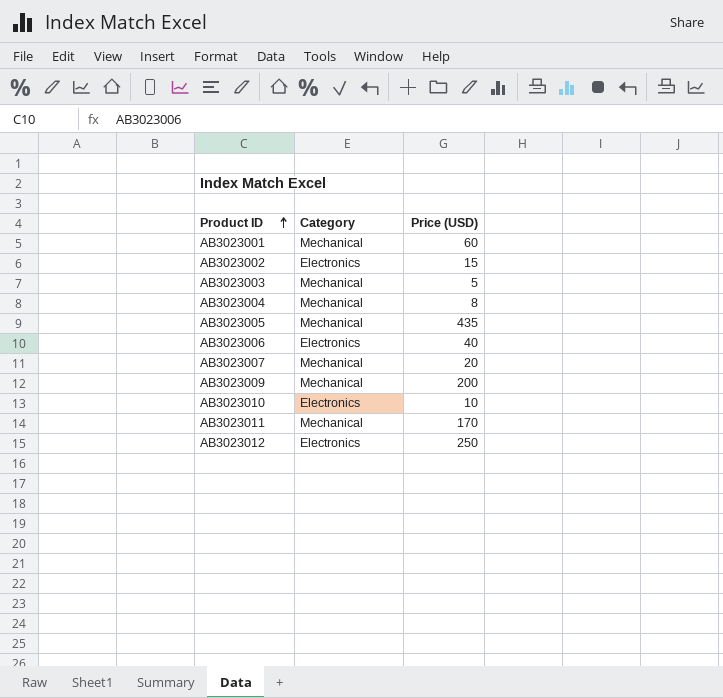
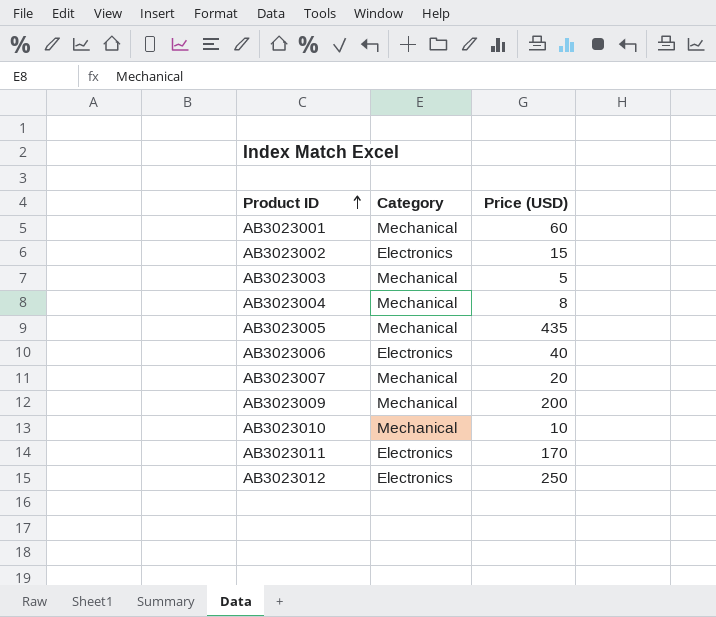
AB3023010 | Category: Electronics -> Mechanical
AB3023011 | Category: Mechanical -> Electronics

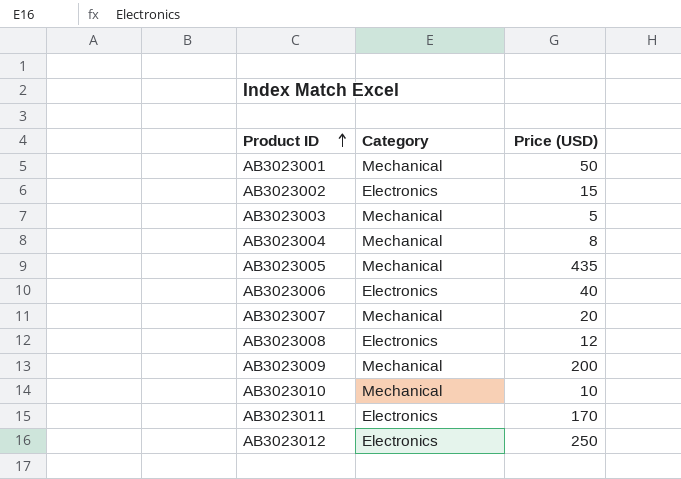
AB3023001 | Price (USD): 60 -> 50
row AB3023008: none -> Electronics | 12

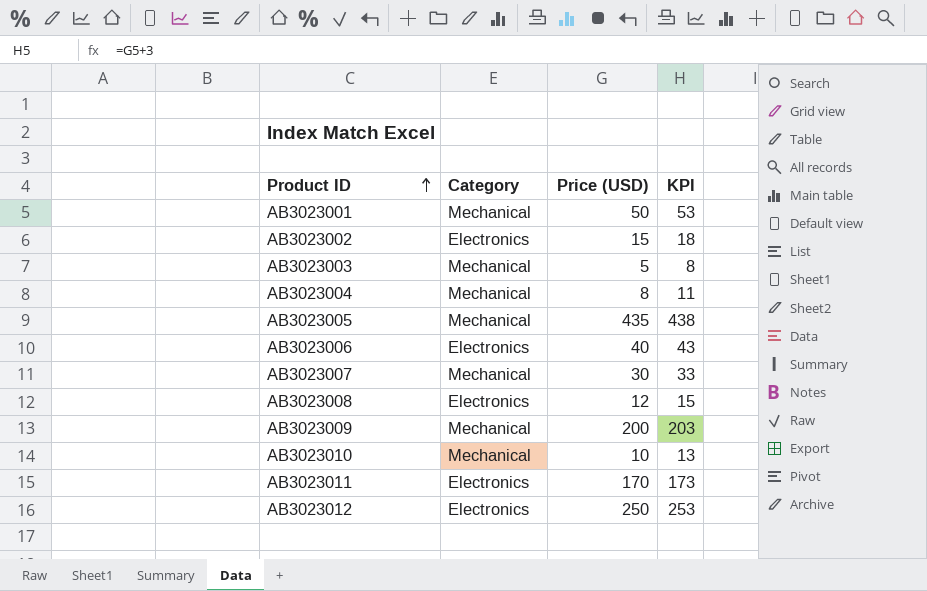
column KPI | formula: none -> [Price (USD)] + 3
AB3023007 | Price (USD): 20 -> 30

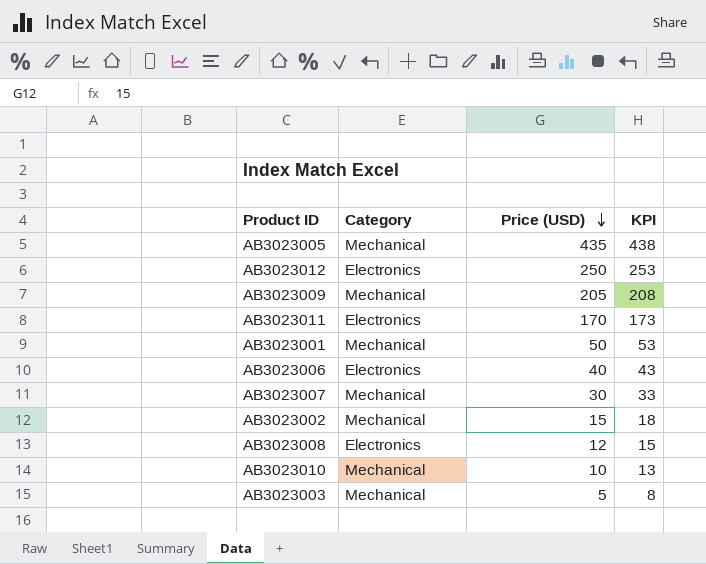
row order: Product ID ascending -> Price (USD) descending
row AB3023004: Mechanical | 8 | 11 -> none
AB3023009 | Price (USD): 200 -> 205
AB3023009 | KPI: 203 -> 208
AB3023002 | Category: Electronics -> Mechanical

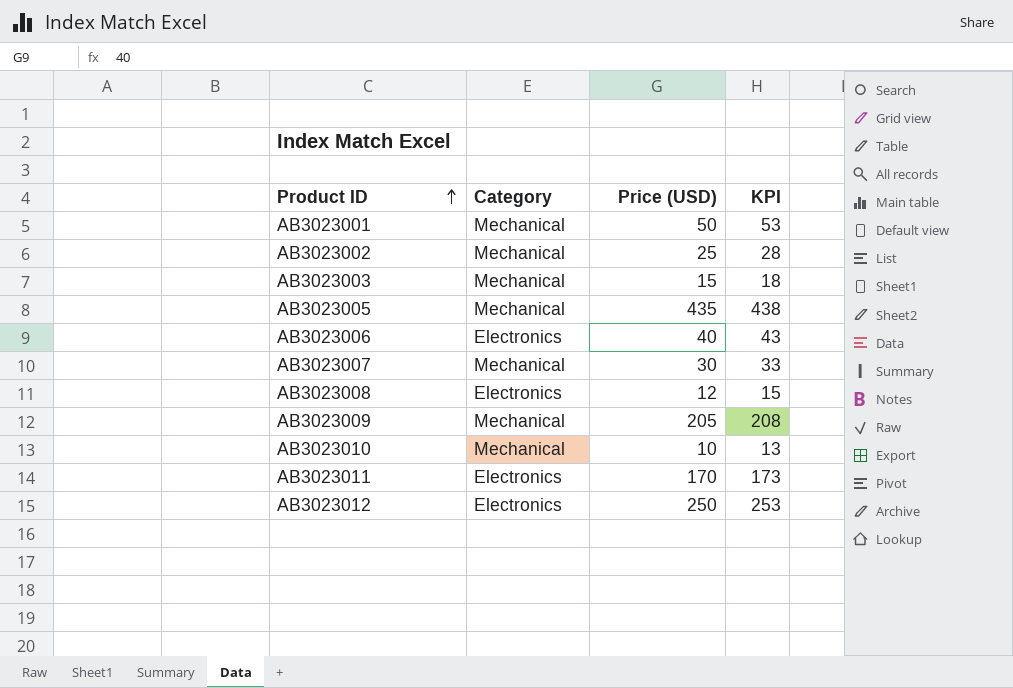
row order: Price (USD) descending -> Product ID ascending
AB3023002 | Price (USD): 15 -> 25
AB3023002 | KPI: 18 -> 28
AB3023003 | Price (USD): 5 -> 15
AB3023003 | KPI: 8 -> 18

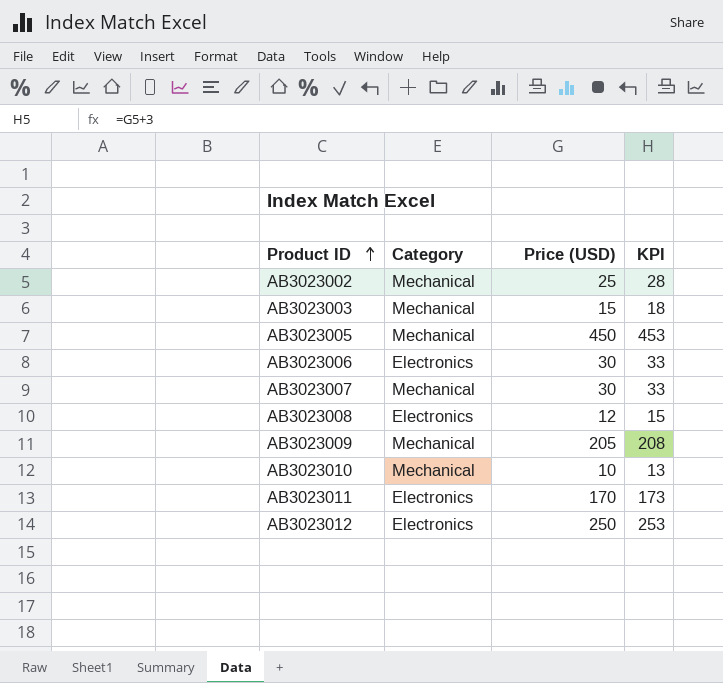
row AB3023001: Mechanical | 50 | 53 -> none
AB3023005 | Price (USD): 435 -> 450
AB3023005 | KPI: 438 -> 453
AB3023006 | Price (USD): 40 -> 30
AB3023006 | KPI: 43 -> 33

